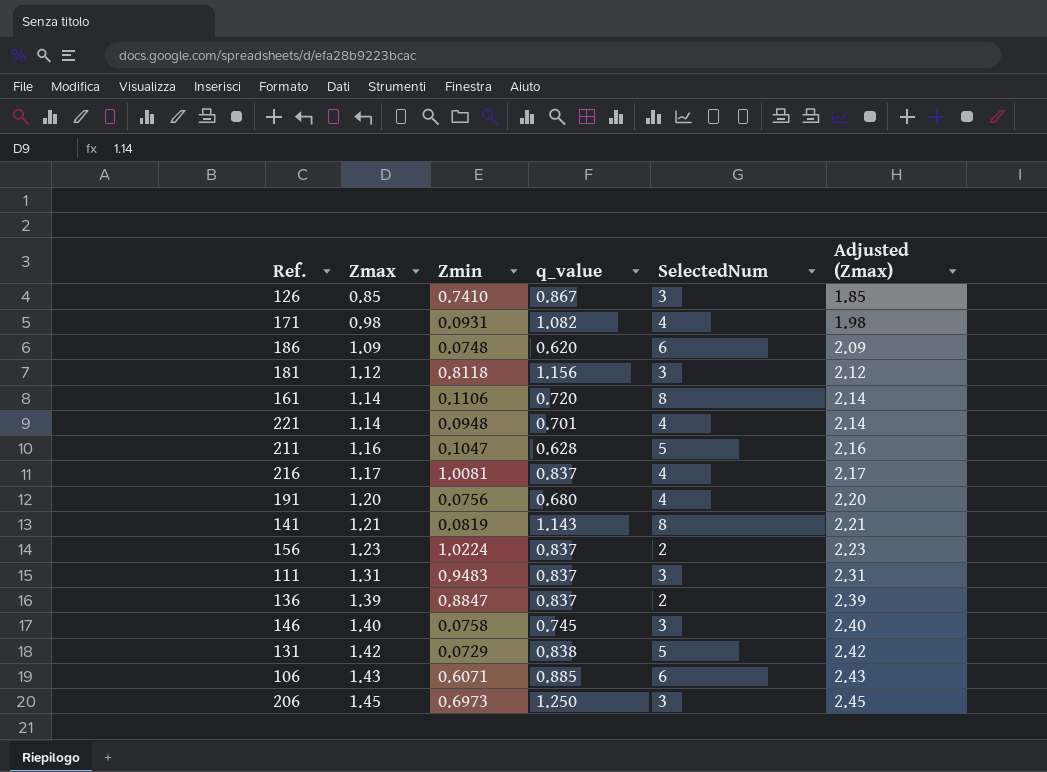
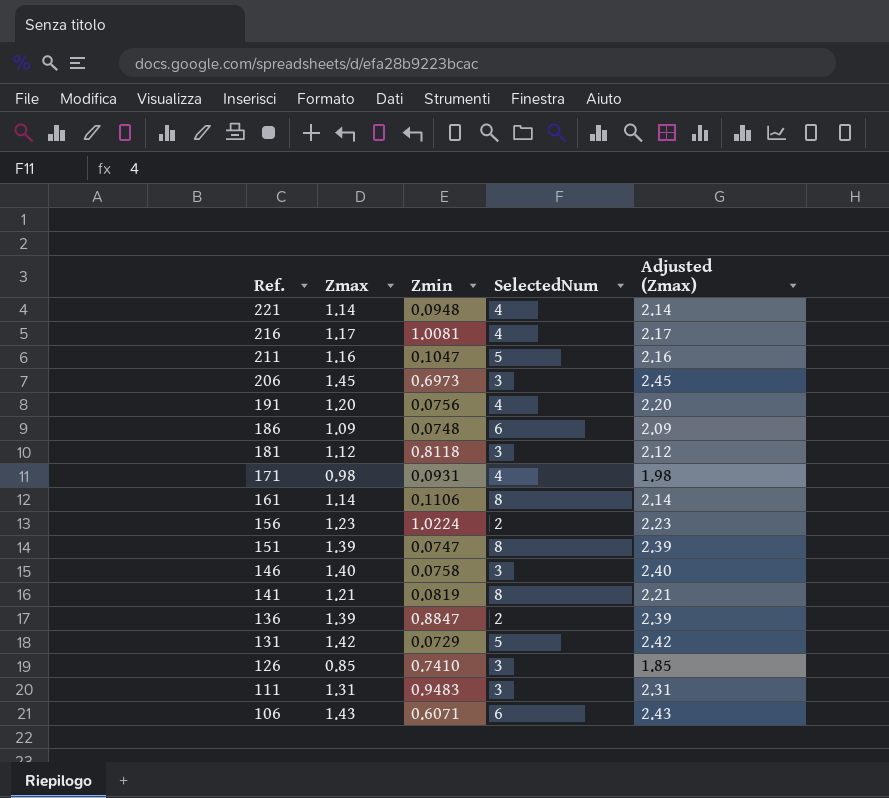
row order: Zmax ascending -> Ref. descending
column q_value | position: 4 -> none
row 151: none -> 1.39 | 0.0747 | 8 | 2.39

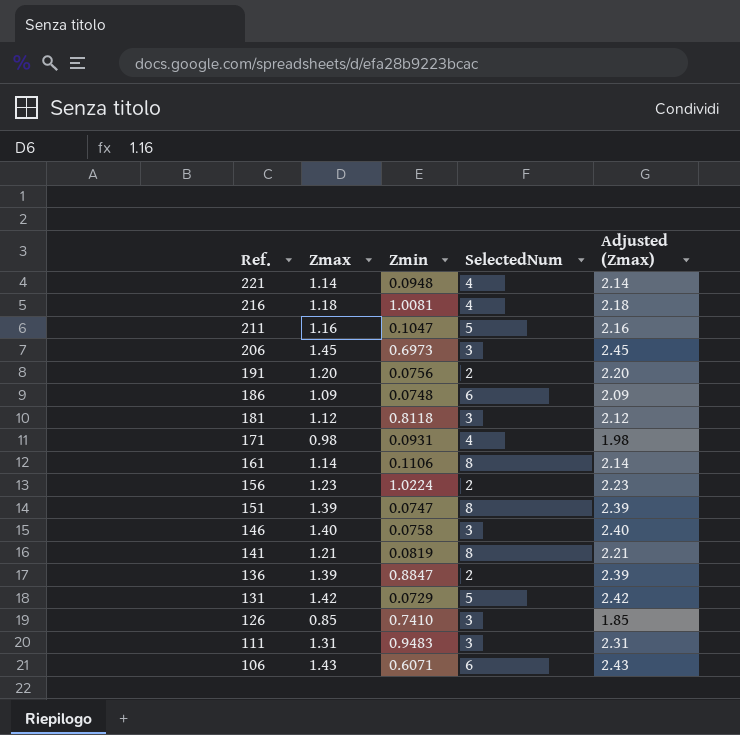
216 | Zmax: 1.17 -> 1.18
216 | Adjusted (Zmax): 2.17 -> 2.18
191 | SelectedNum: 4 -> 2

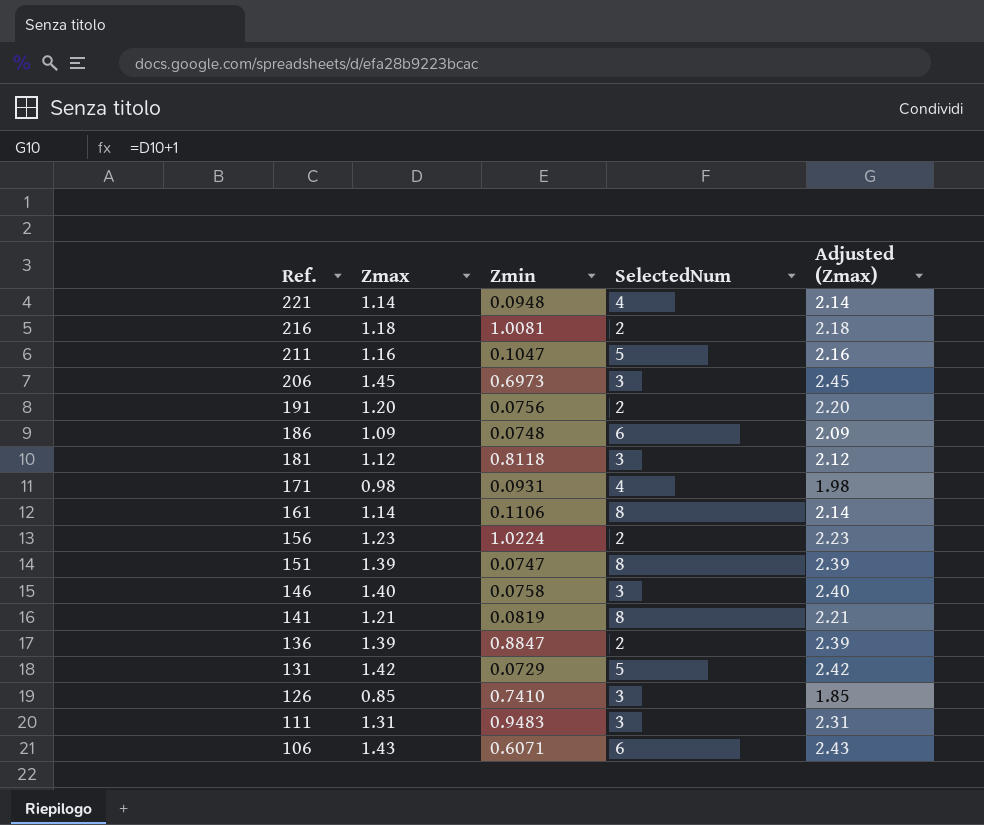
216 | SelectedNum: 4 -> 2

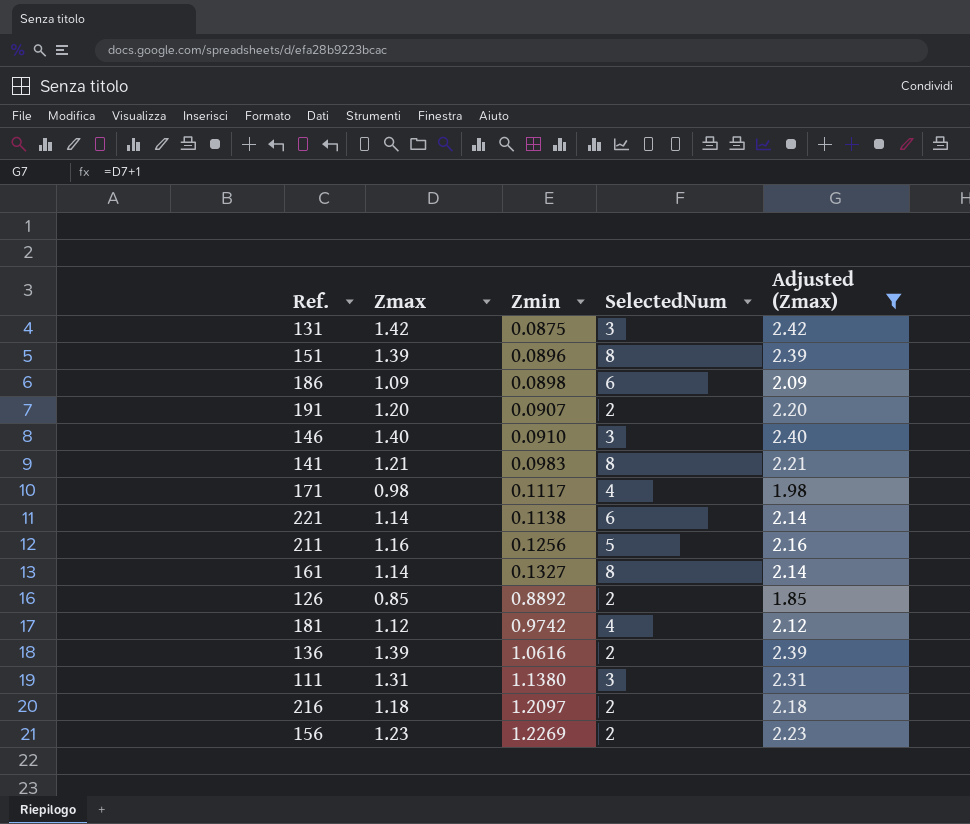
filter: none -> Adjusted (Zmax) <= 2.42
row order: Ref. descending -> Zmin ascending
131 | Zmin: 0.0729 -> 0.0875
131 | SelectedNum: 5 -> 3
151 | Zmin: 0.0747 -> 0.0896
186 | Zmin: 0.0748 -> 0.0898
191 | Zmin: 0.0756 -> 0.0907
146 | Zmin: 0.0758 -> 0.0910
141 | Zmin: 0.0819 -> 0.0983
171 | Zmin: 0.0931 -> 0.1117
221 | Zmin: 0.0948 -> 0.1138
221 | SelectedNum: 4 -> 6
211 | Zmin: 0.1047 -> 0.1256
161 | Zmin: 0.1106 -> 0.1327
126 | Zmin: 0.7410 -> 0.8892
126 | SelectedNum: 3 -> 2
181 | Zmin: 0.8118 -> 0.9742
181 | SelectedNum: 3 -> 4
136 | Zmin: 0.8847 -> 1.0616
111 | Zmin: 0.9483 -> 1.1380
216 | Zmin: 1.0081 -> 1.2097
156 | Zmin: 1.0224 -> 1.2269

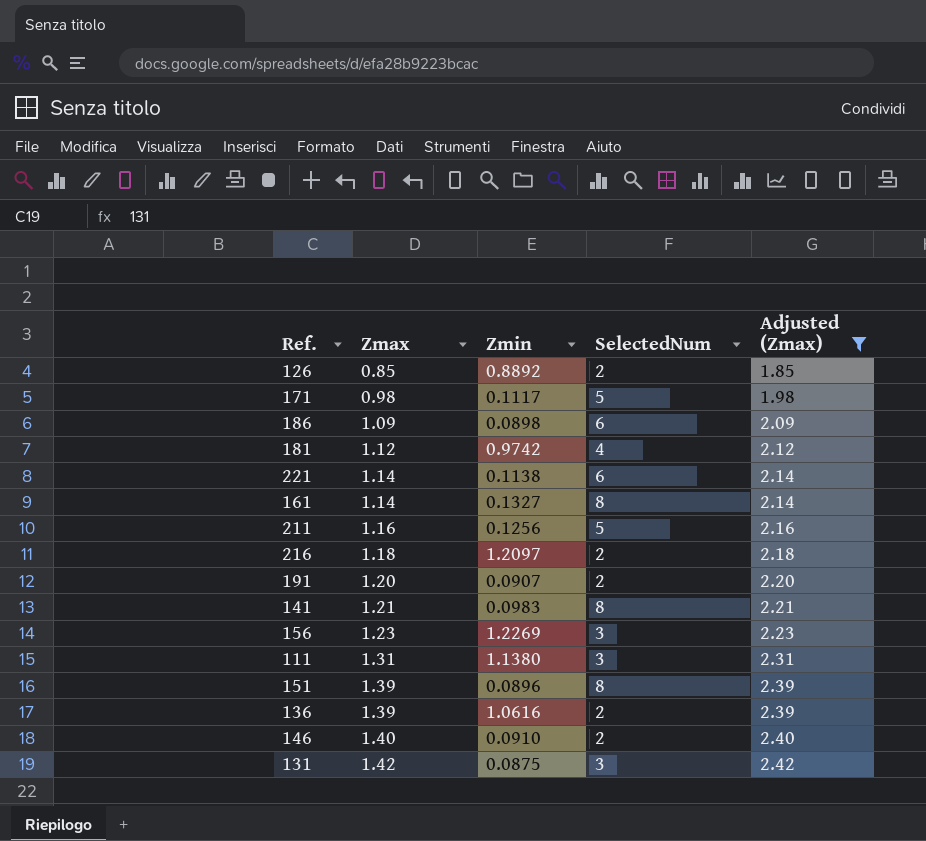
row order: Zmin ascending -> Zmax ascending
171 | SelectedNum: 4 -> 5
156 | SelectedNum: 2 -> 3
146 | SelectedNum: 3 -> 2

